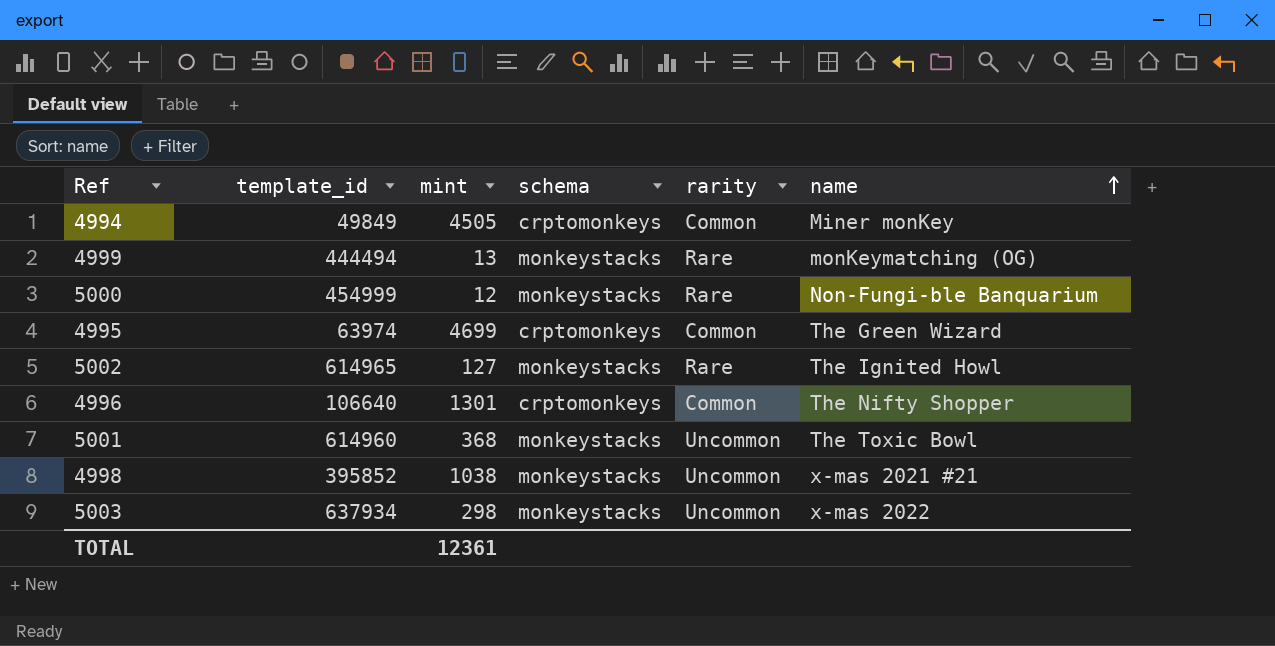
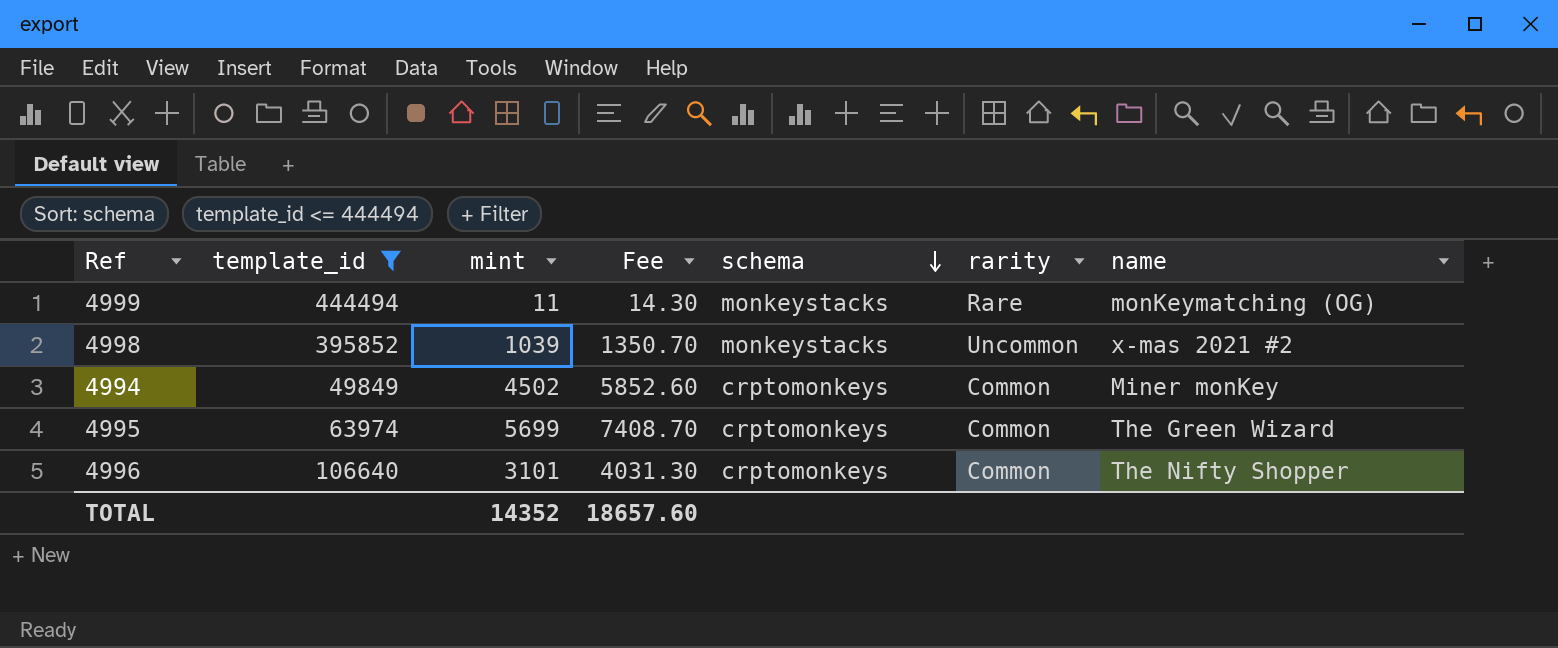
filter: none -> template_id <= 444494
row order: name ascending -> schema descending
column Fee | formula: none -> [mint] * 1.3
4999 | mint: 13 -> 11
4998 | mint: 1038 -> 1039
4998 | name: x-mas 2021 #21 -> x-mas 2021 #2
4994 | mint: 4505 -> 4502
4995 | mint: 4699 -> 5699
4996 | mint: 1301 -> 3101
TOTAL | mint: 12361 -> 14352

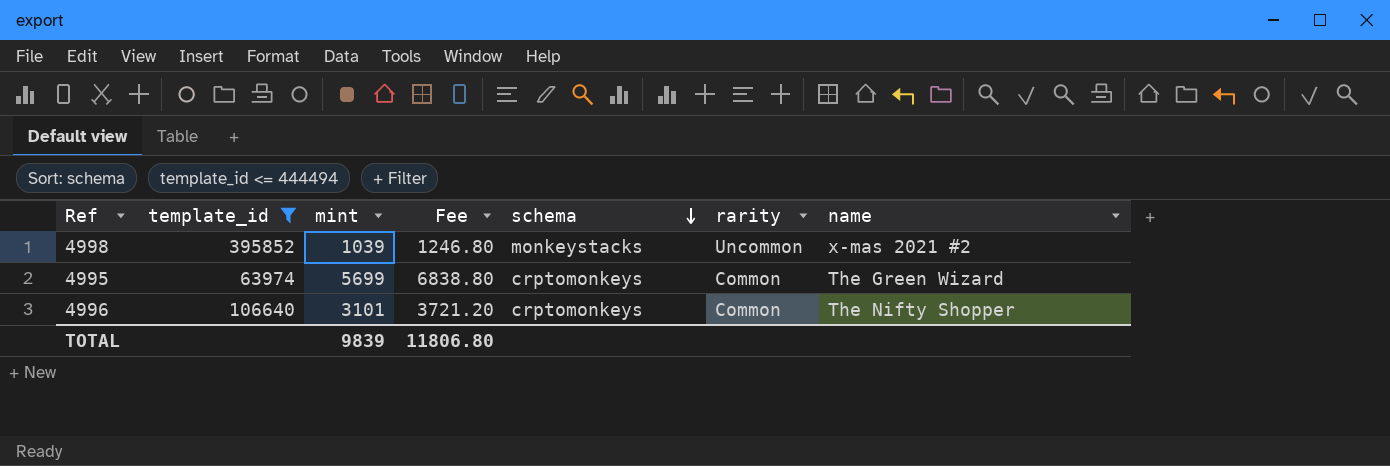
column Fee | formula: [mint] * 1.3 -> [mint] * 1.2
row 4999: 444494 | 11 | 14.30 | monkeystacks | Rare | monKeymatching (OG) -> none
row 4994: 49849 | 4502 | 5852.60 | crptomonkeys | Common | Miner monKey -> none
TOTAL | mint: 14352 -> 9839
TOTAL | Fee: 18657.60 -> 11806.80

